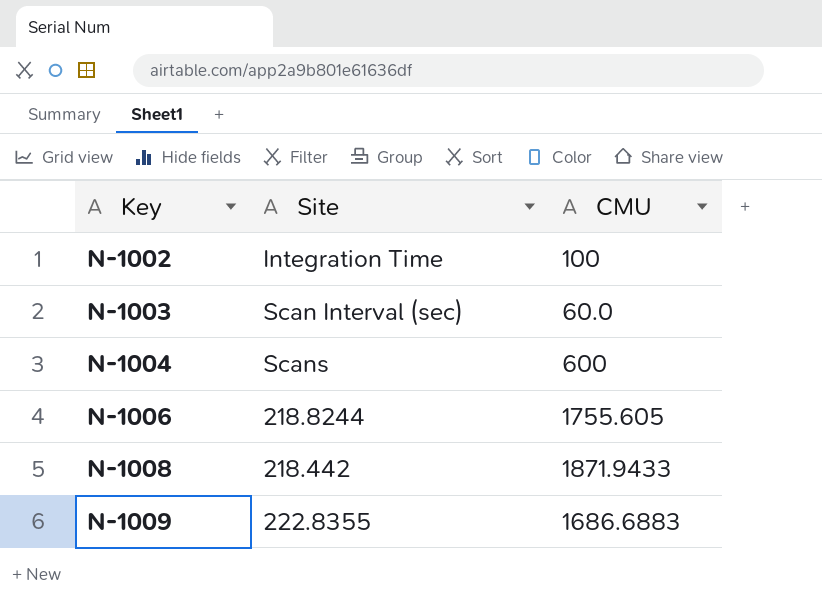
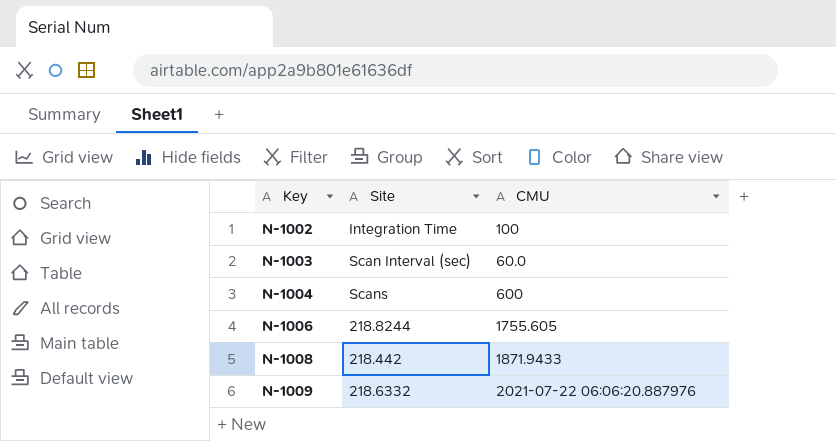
N-1009 | Site: 222.8355 -> 218.6332
N-1009 | CMU: 1686.6883 -> 2021-07-22 06:06:20.887976

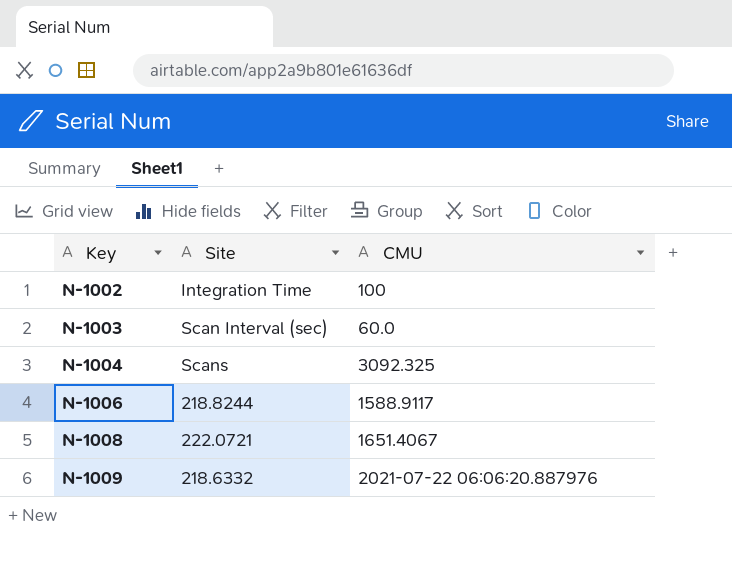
N-1004 | CMU: 600 -> 3092.325
N-1006 | CMU: 1755.605 -> 1588.9117
N-1008 | Site: 218.442 -> 222.0721
N-1008 | CMU: 1871.9433 -> 1651.4067

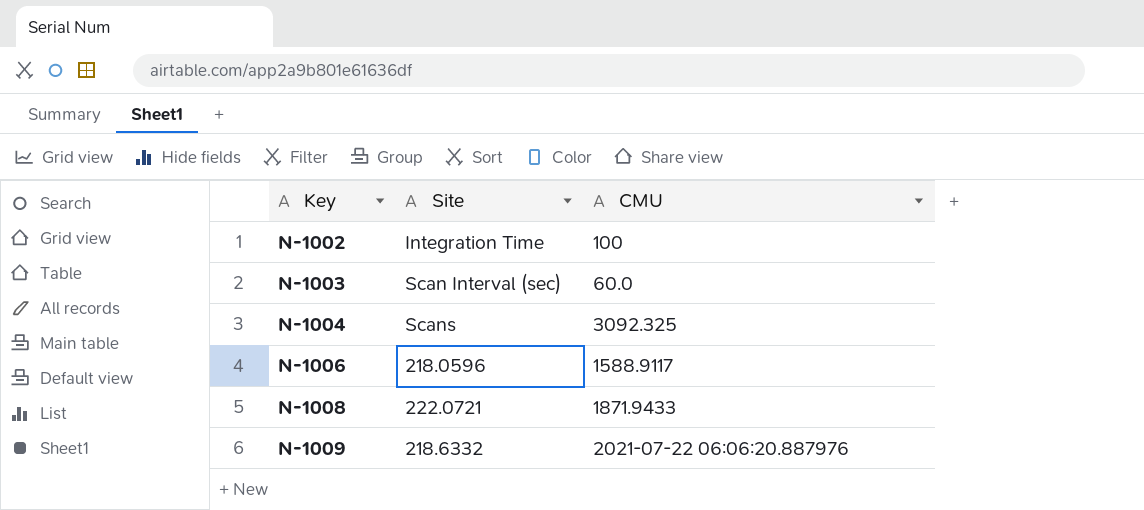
N-1006 | Site: 218.8244 -> 218.0596
N-1008 | CMU: 1651.4067 -> 1871.9433

